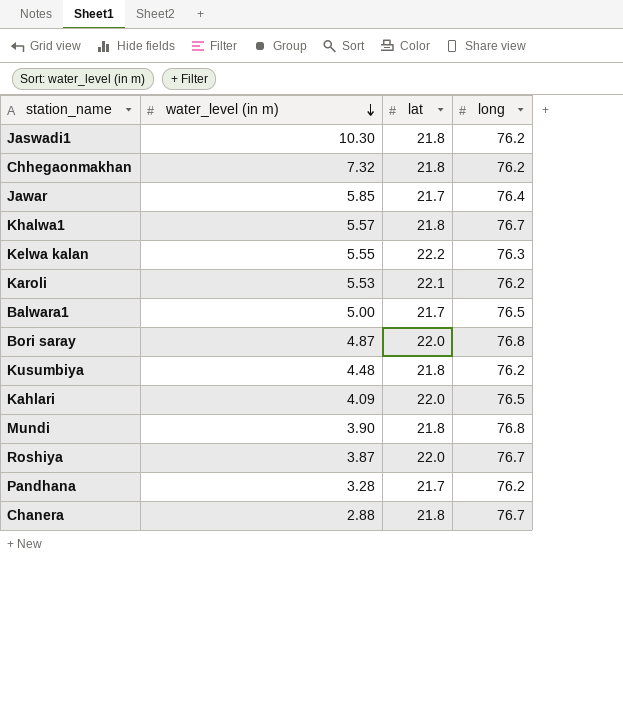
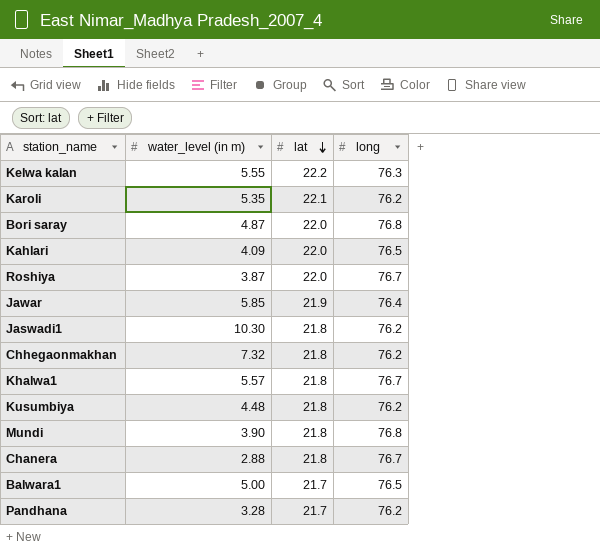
row order: water_level (in m) descending -> lat descending
Karoli | water_level (in m): 5.53 -> 5.35
Jawar | lat: 21.7 -> 21.9

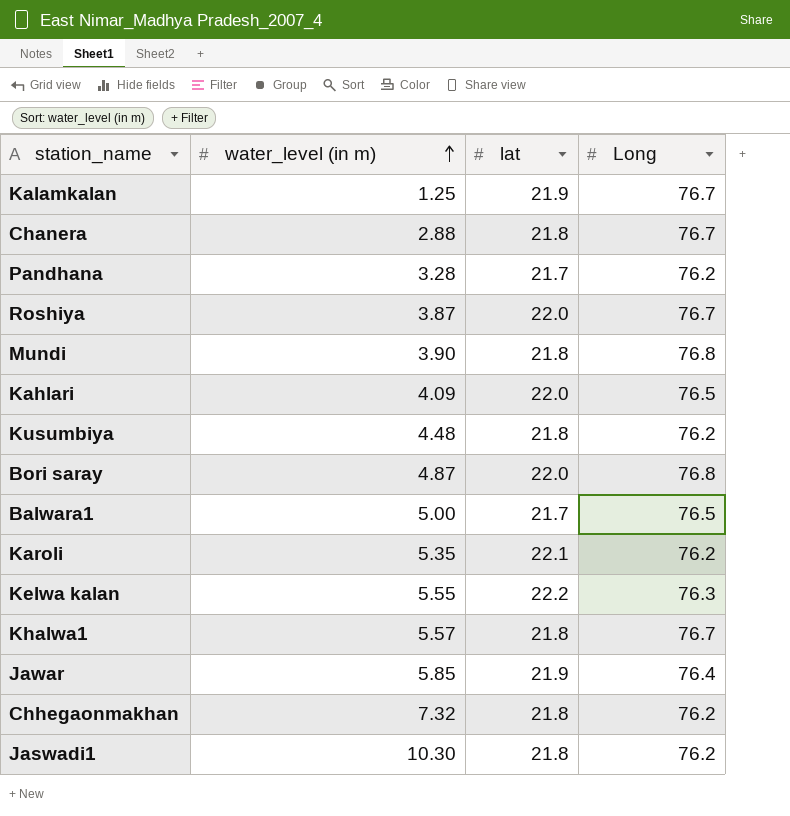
row order: lat descending -> water_level (in m) ascending
column name: long -> Long
row Kalamkalan: none -> 1.25 | 21.9 | 76.7

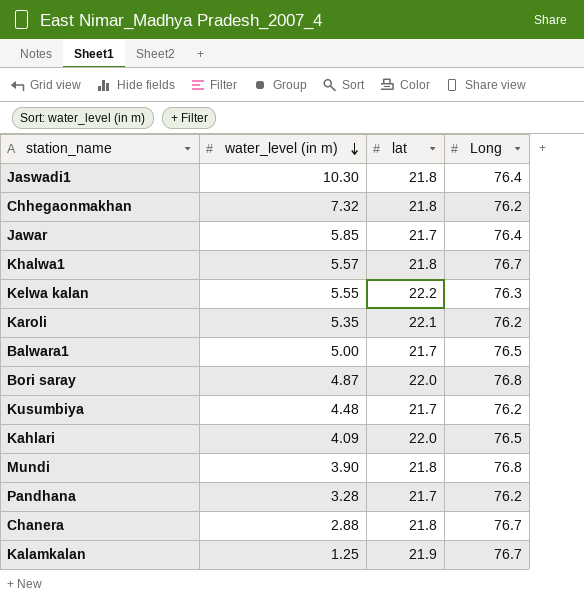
row order: water_level (in m) ascending -> water_level (in m) descending
row Roshiya: 3.87 | 22.0 | 76.7 -> none
Jaswadi1 | Long: 76.2 -> 76.4
Jawar | lat: 21.9 -> 21.7
Kusumbiya | lat: 21.8 -> 21.7

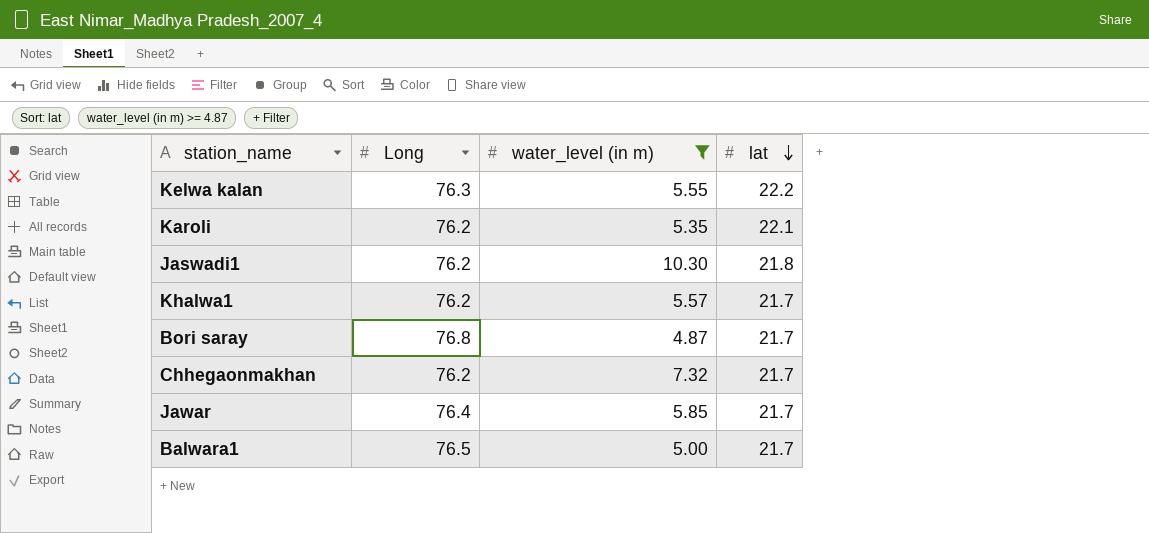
filter: none -> water_level (in m) >= 4.87
row order: water_level (in m) descending -> lat descending
column Long | position: 4 -> 2
Jaswadi1 | Long: 76.4 -> 76.2
Khalwa1 | Long: 76.7 -> 76.2
Khalwa1 | lat: 21.8 -> 21.7
Bori saray | lat: 22.0 -> 21.7
Chhegaonmakhan | lat: 21.8 -> 21.7

